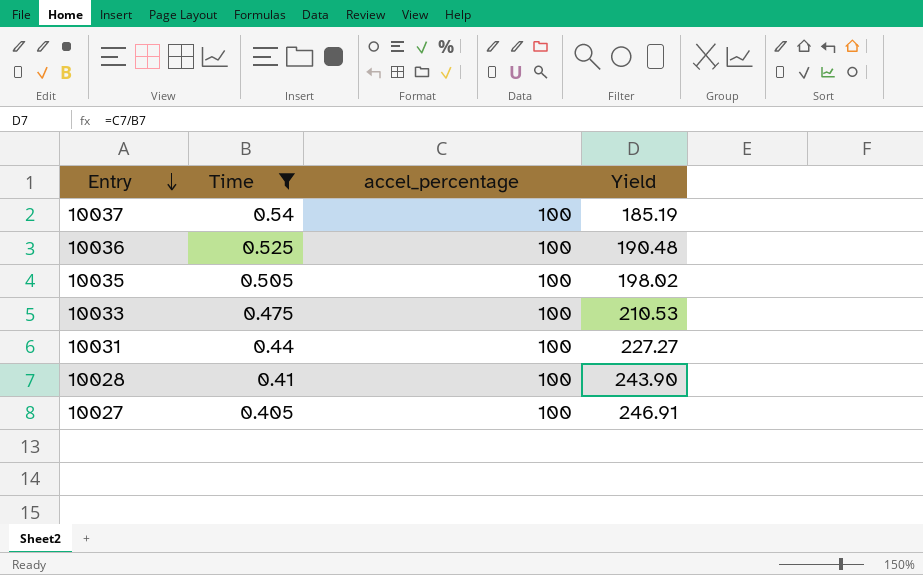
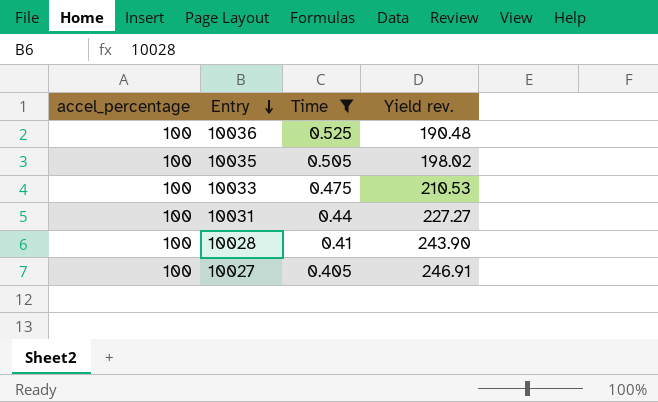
column accel_percentage | position: 3 -> 1
column name: Yield -> Yield rev.
row 10037: 0.54 | 100 | 185.19 -> none

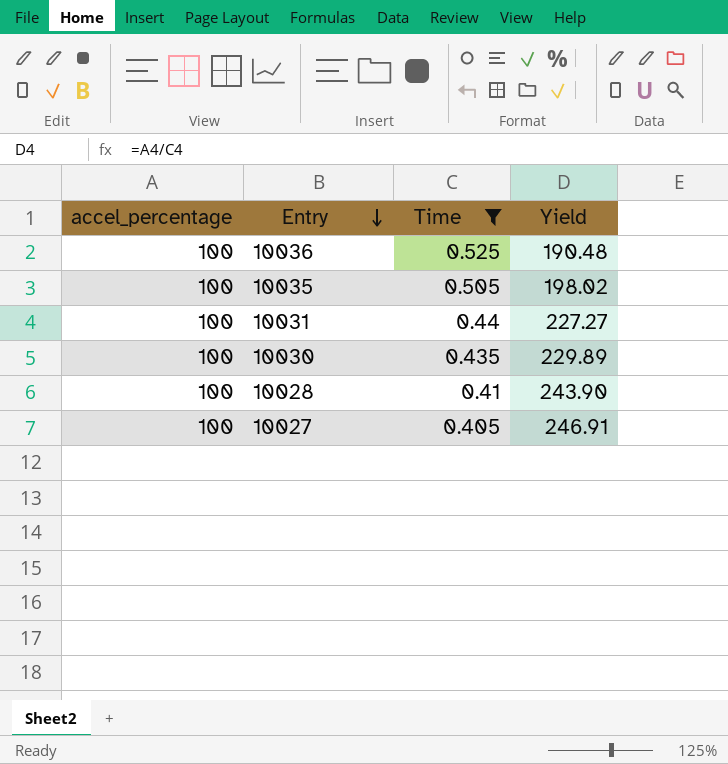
column name: Yield rev. -> Yield
row 10033: 100 | 0.475 | 210.53 -> none
row 10030: none -> 100 | 0.435 | 229.89

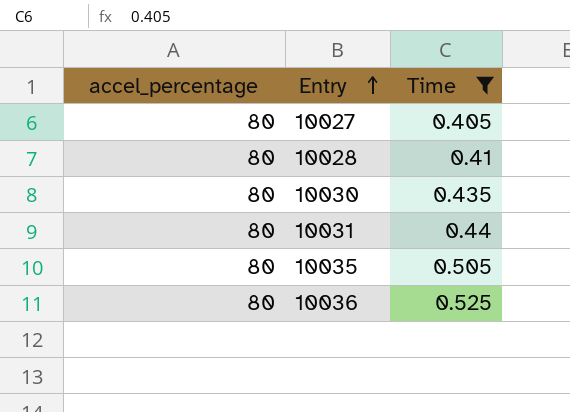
row order: Entry descending -> Entry ascending
column Yield | formula: [accel_percentage] / [Time] -> none
10027 | accel_percentage: 100 -> 80
10028 | accel_percentage: 100 -> 80
10030 | accel_percentage: 100 -> 80
10031 | accel_percentage: 100 -> 80
10035 | accel_percentage: 100 -> 80
10036 | accel_percentage: 100 -> 80

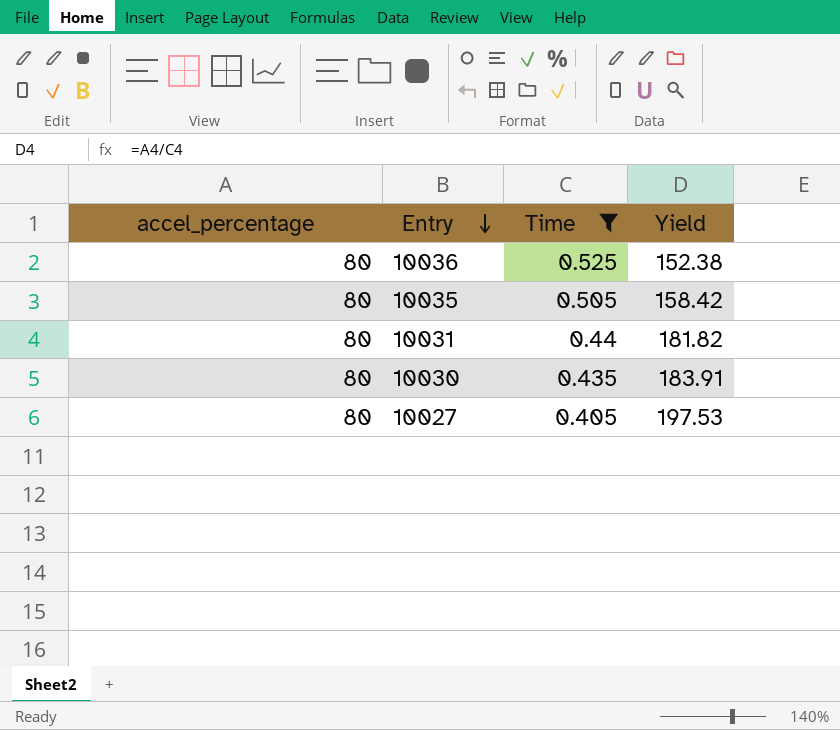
row order: Entry ascending -> Entry descending
column Yield | formula: none -> [accel_percentage] / [Time]
row 10028: 80 | 0.41 -> none

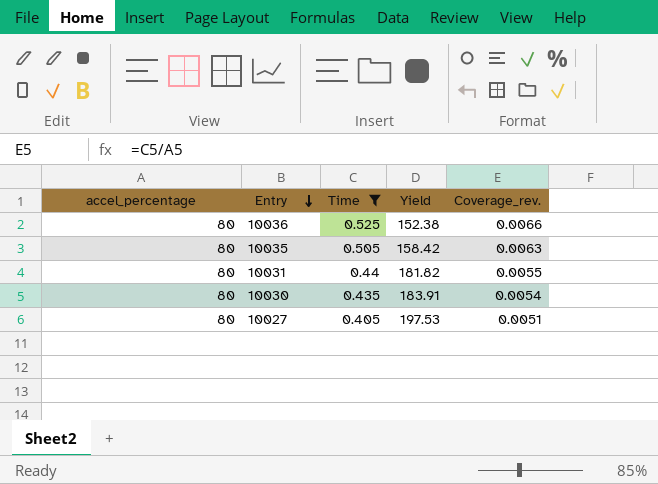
column Coverage_rev. | formula: none -> [Time] / [accel_percentage]

